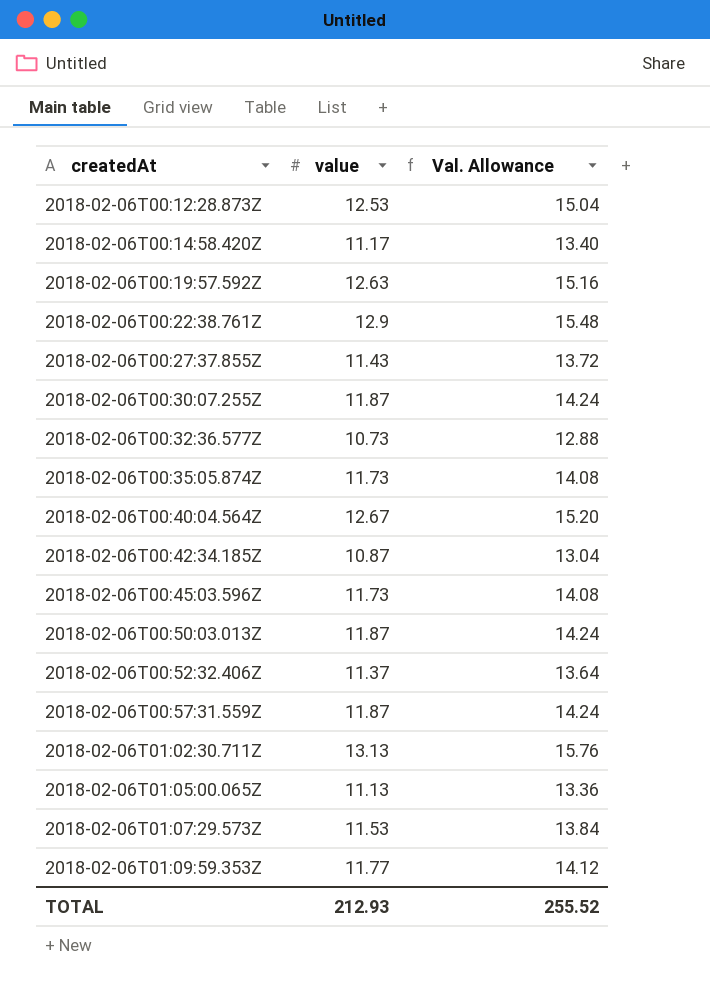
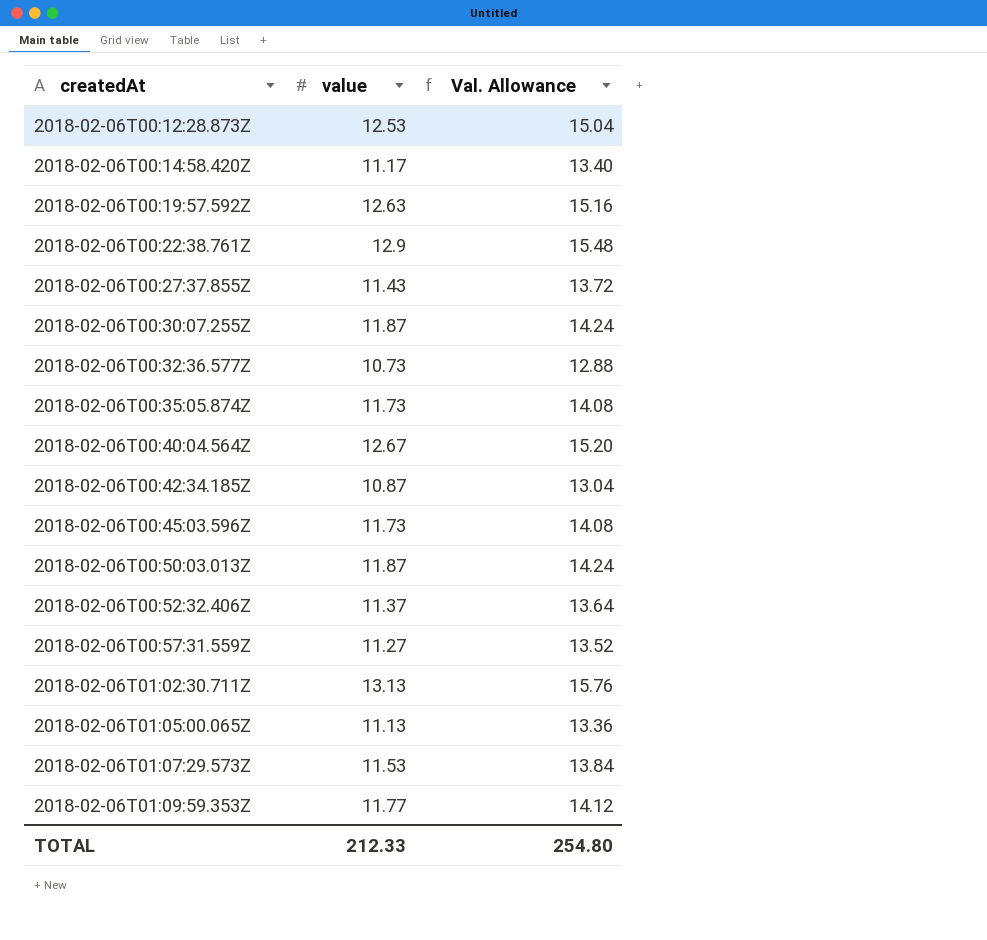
2018-02-06T00:57:31.559Z | value: 11.87 -> 11.27
2018-02-06T00:57:31.559Z | Val. Allowance: 14.24 -> 13.52
TOTAL | value: 212.93 -> 212.33
TOTAL | Val. Allowance: 255.52 -> 254.80

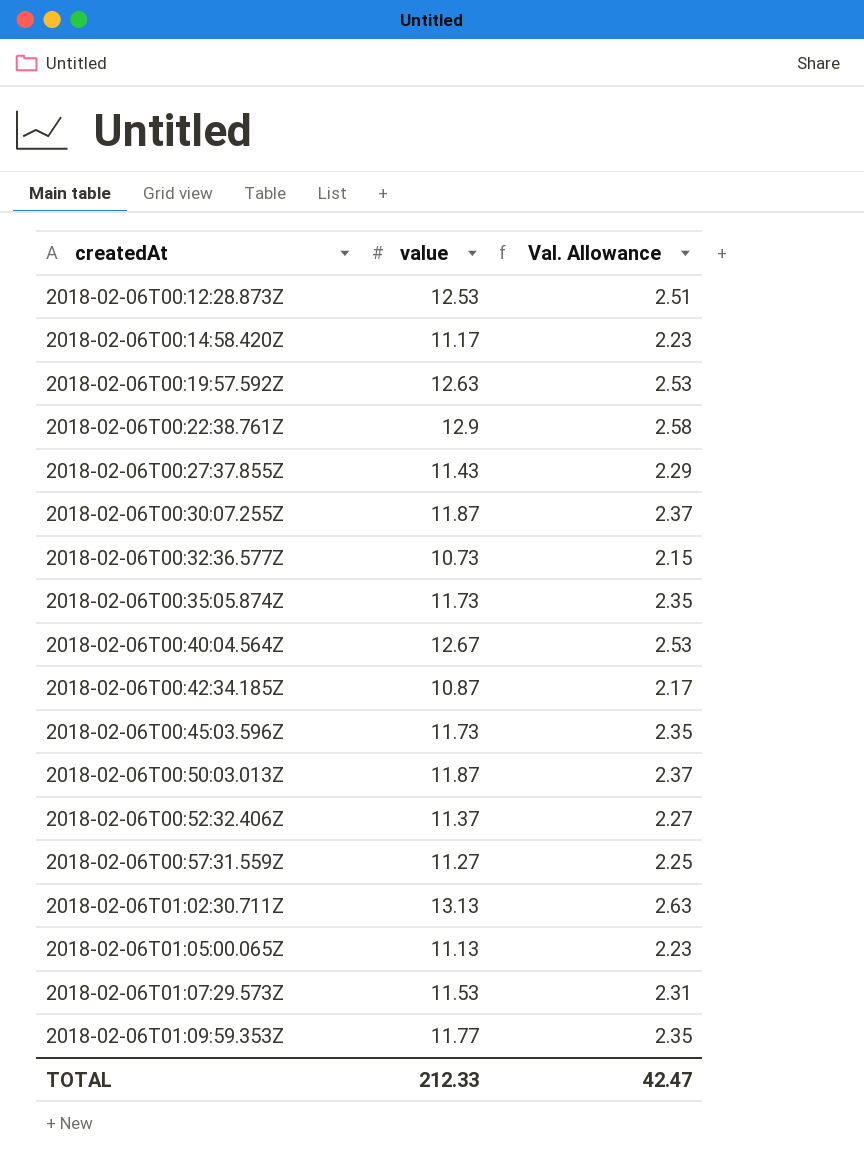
column Val. Allowance | formula: [value] * 1.2 -> [value] * 0.2
TOTAL | Val. Allowance: 254.80 -> 42.47

